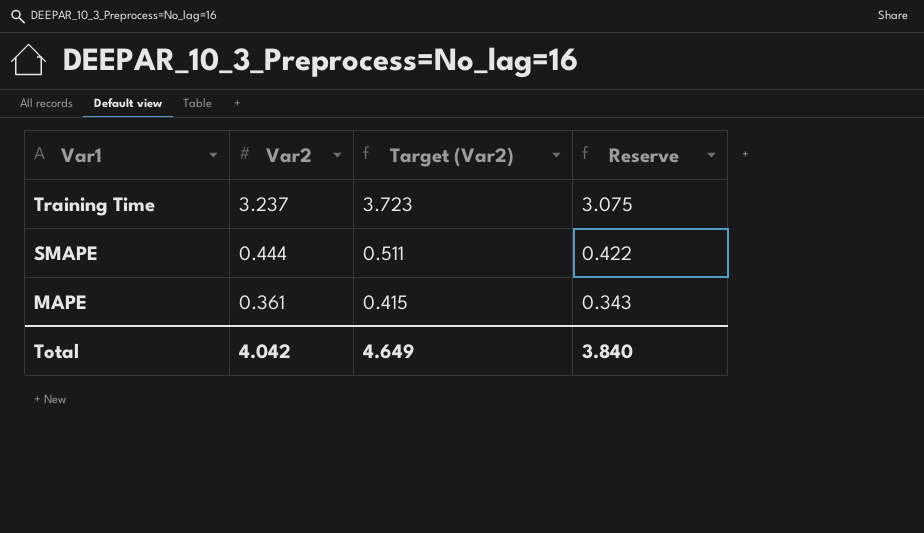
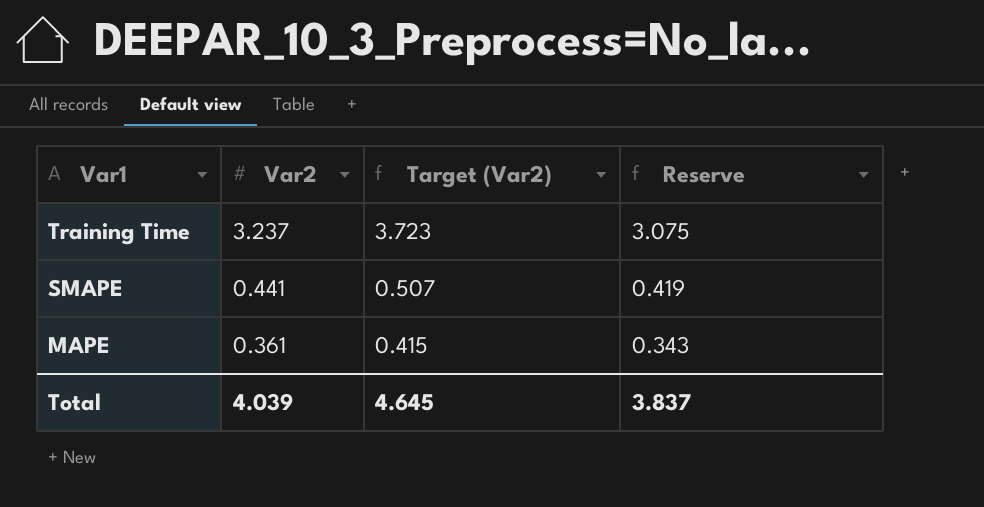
SMAPE | Var2: 0.444 -> 0.441
SMAPE | Target (Var2): 0.511 -> 0.507
SMAPE | Reserve: 0.422 -> 0.419
Total | Var2: 4.042 -> 4.039
Total | Target (Var2): 4.649 -> 4.645
Total | Reserve: 3.840 -> 3.837

